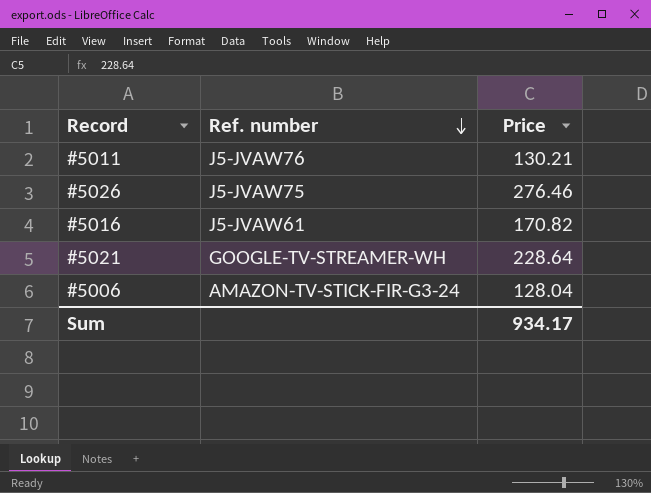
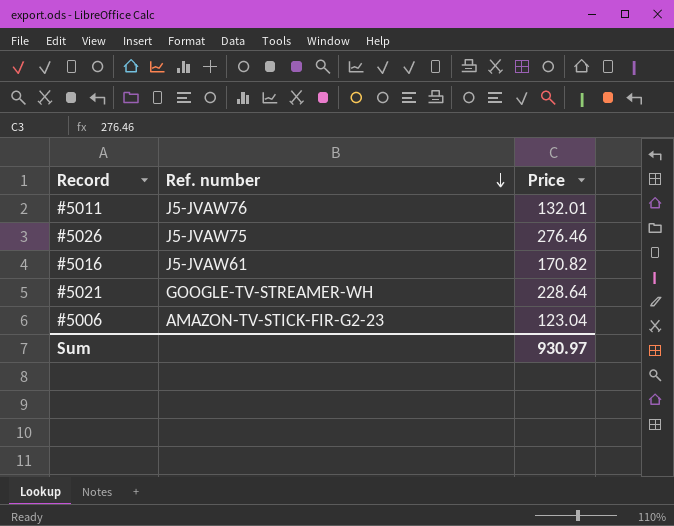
#5011 | Price: 130.21 -> 132.01
#5006 | Ref. number: AMAZON-TV-STICK-FIR-G3-24 -> AMAZON-TV-STICK-FIR-G2-23
#5006 | Price: 128.04 -> 123.04
Sum | Price: 934.17 -> 930.97

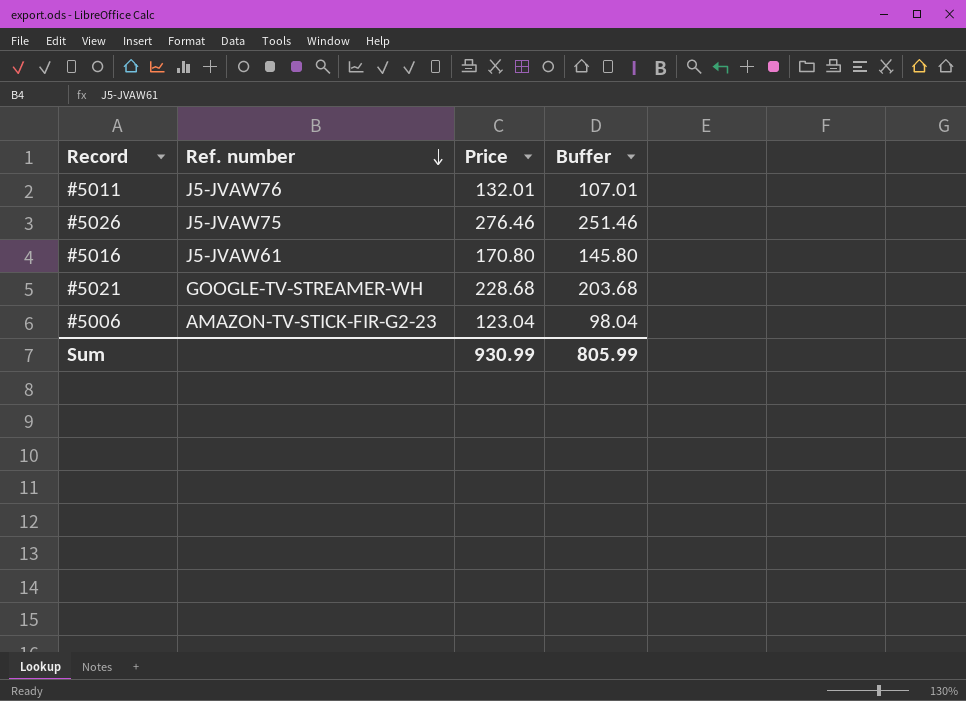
column Buffer | formula: none -> [Price] - 25
#5016 | Price: 170.82 -> 170.80
#5021 | Price: 228.64 -> 228.68
Sum | Price: 930.97 -> 930.99

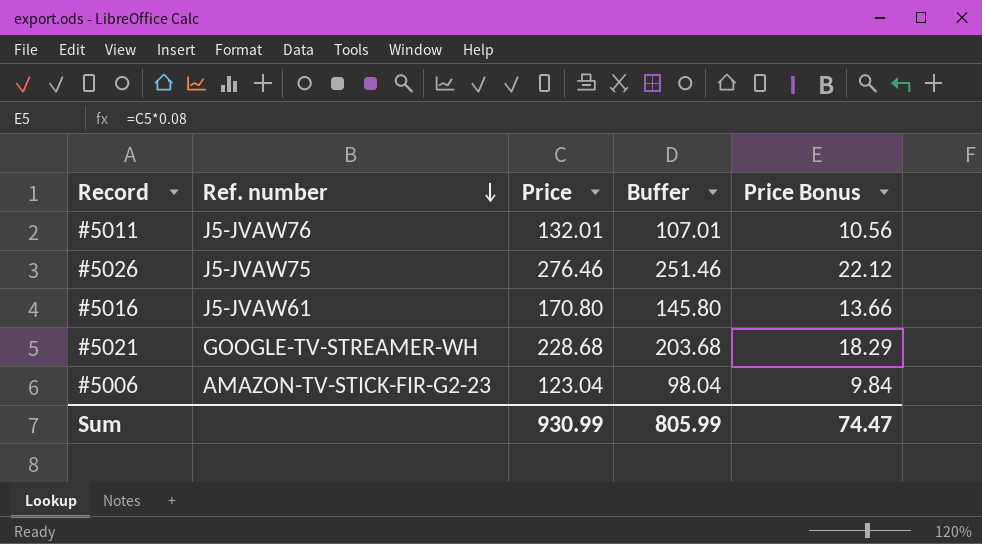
column Price Bonus | formula: none -> [Price] * 0.08

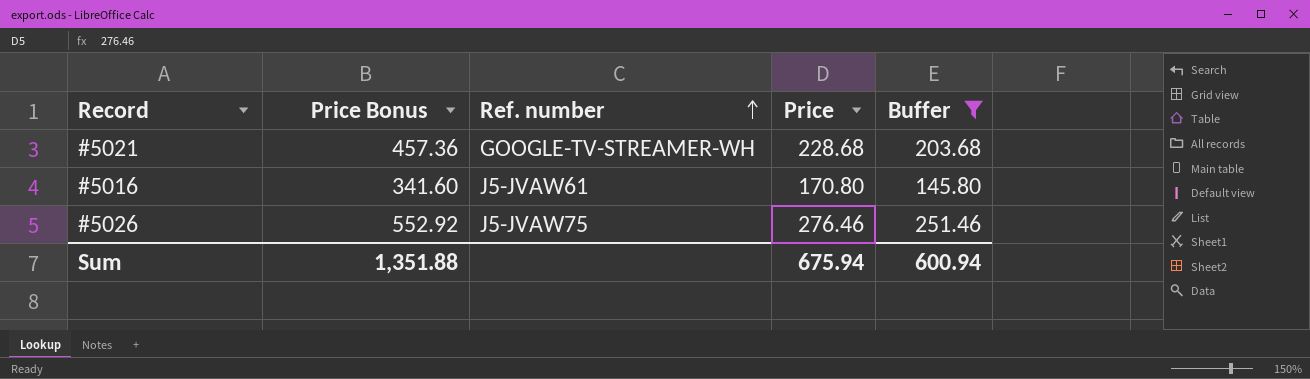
filter: none -> Buffer >= 145.80
row order: Ref. number descending -> Ref. number ascending
column Price Bonus | formula: [Price] * 0.08 -> [Price] * 2
column Price Bonus | position: 5 -> 2
Sum | Price Bonus: 74.47 -> 1,351.88
Sum | Price: 930.99 -> 675.94
Sum | Buffer: 805.99 -> 600.94

